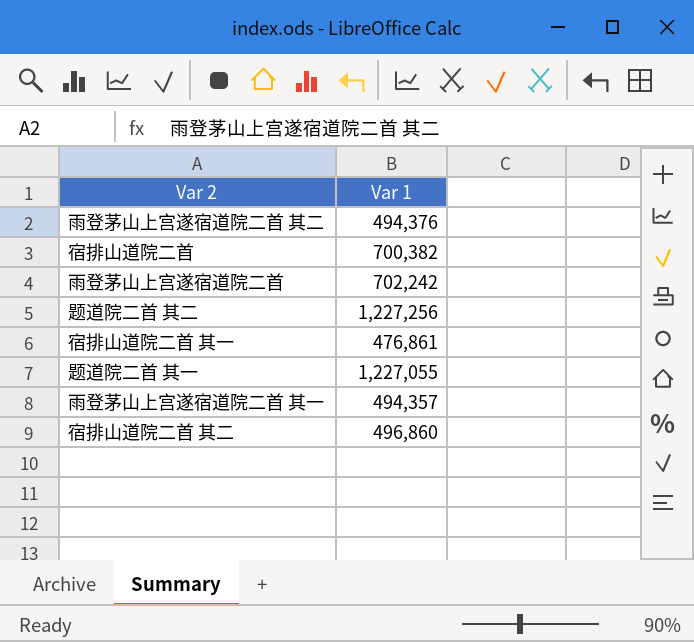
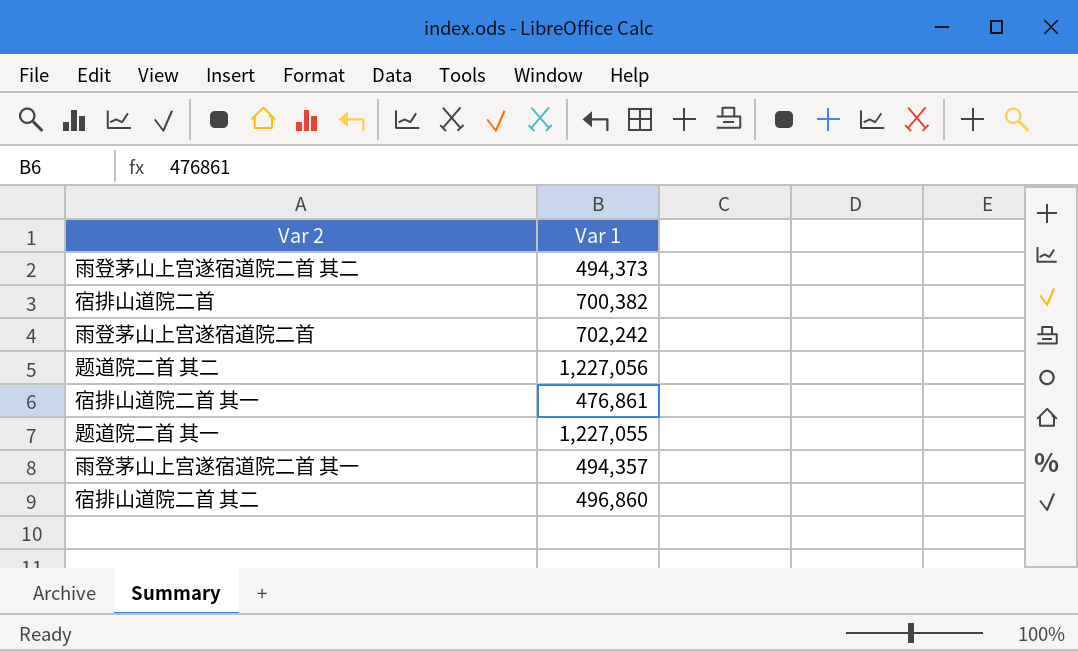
雨登茅山上宫遂宿道院二首 其二 | Var 1: 494,376 -> 494,373
题道院二首 其二 | Var 1: 1,227,256 -> 1,227,056

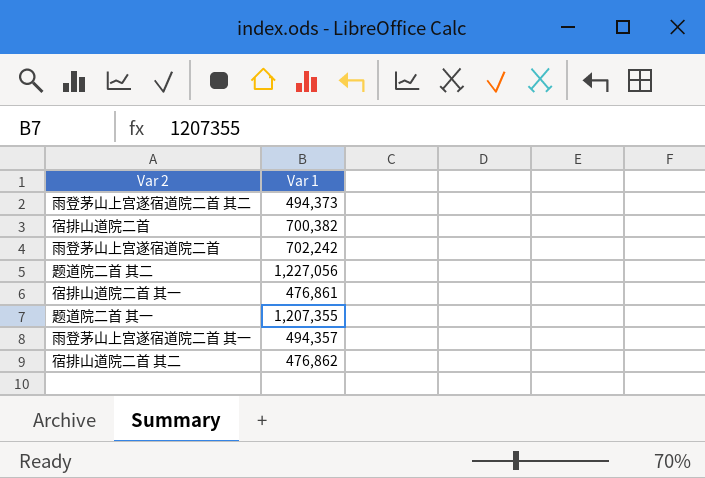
题道院二首 其一 | Var 1: 1,227,055 -> 1,207,355
宿排山道院二首 其二 | Var 1: 496,860 -> 476,862

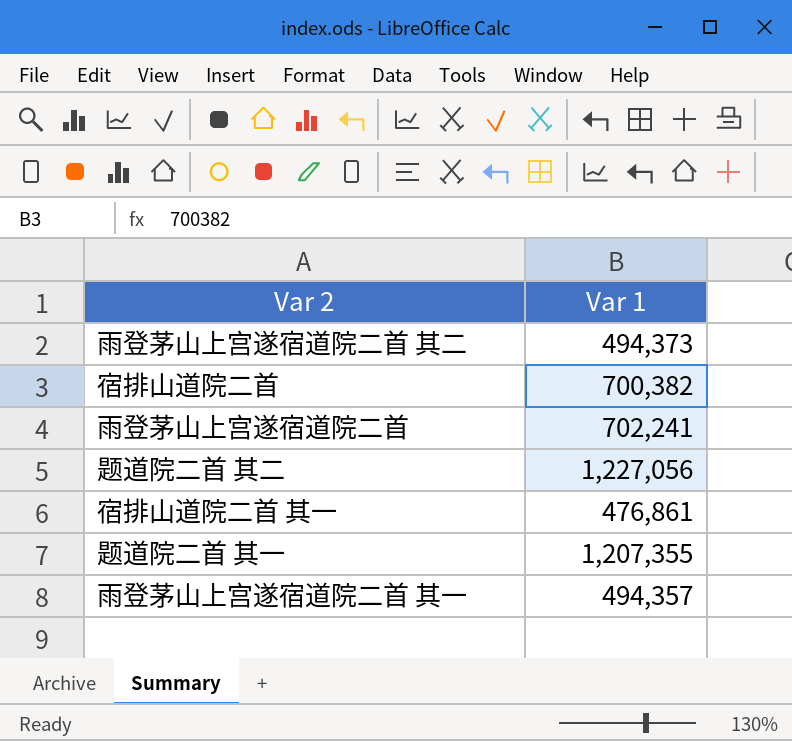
row 宿排山道院二首 其二: 476,862 -> none
雨登茅山上宫遂宿道院二首 | Var 1: 702,242 -> 702,241

